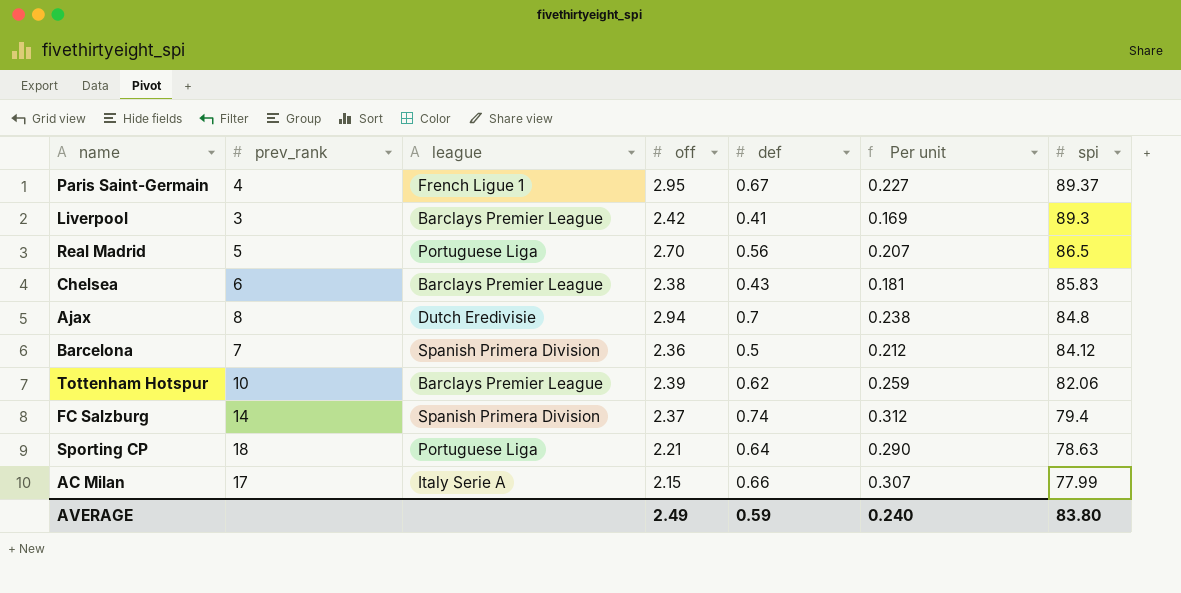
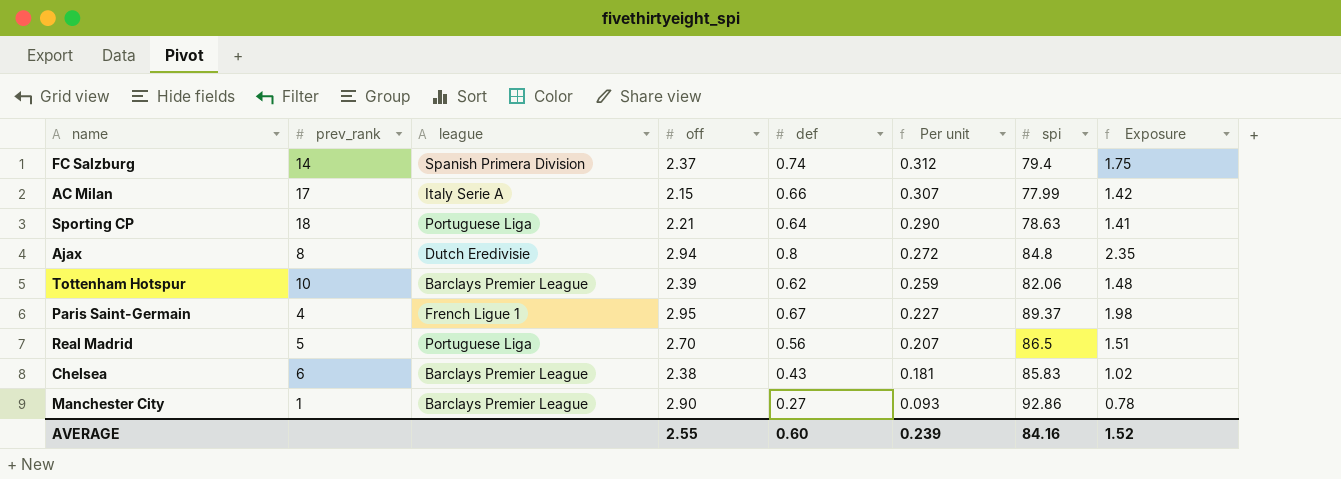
row order: spi descending -> Per unit descending
column Exposure | formula: none -> [off] * [def]
row Liverpool: 3 | Barclays Premier League | 2.42 | 0.41 | 0.169 | 89.3 -> none
row Barcelona: 7 | Spanish Primera Division | 2.36 | 0.5 | 0.212 | 84.12 -> none
Ajax | def: 0.7 -> 0.8
Ajax | Per unit: 0.238 -> 0.272
row Manchester City: none -> 1 | Barclays Premier League | 2.90 | 0.27 | 0.093 | 92.86 | 0.78
AVERAGE | off: 2.49 -> 2.55
AVERAGE | def: 0.59 -> 0.60
AVERAGE | Per unit: 0.240 -> 0.239
AVERAGE | spi: 83.80 -> 84.16

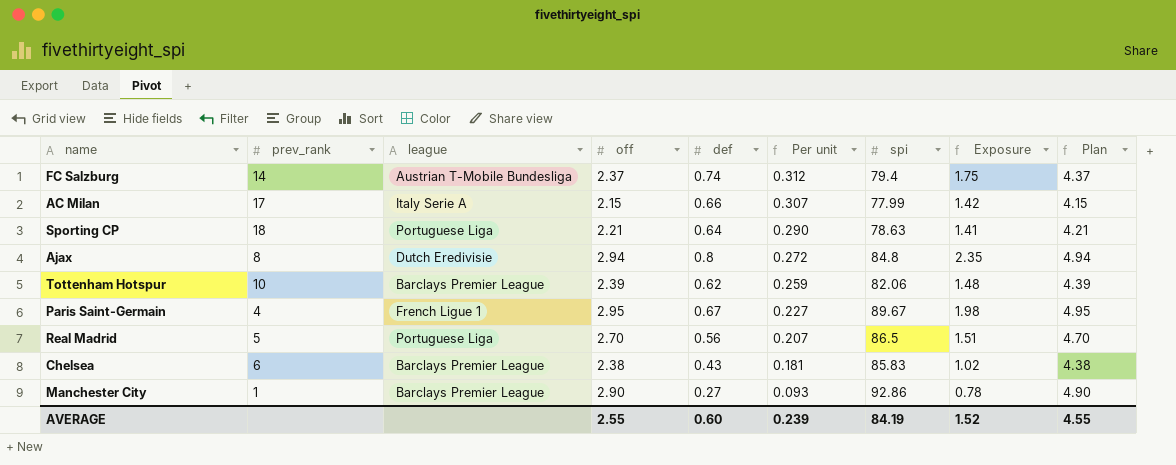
column Plan | formula: none -> [off] + 2
FC Salzburg | league: Spanish Primera Division -> Austrian T-Mobile Bundesliga
Paris Saint-Germain | spi: 89.37 -> 89.67
AVERAGE | spi: 84.16 -> 84.19

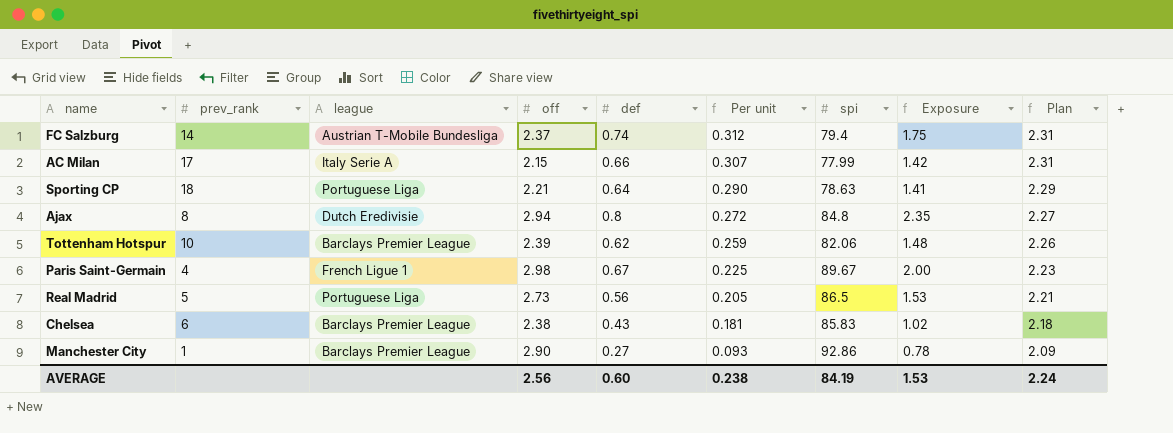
column Plan | formula: [off] + 2 -> [Per unit] + 2
Paris Saint-Germain | off: 2.95 -> 2.98
Paris Saint-Germain | Per unit: 0.227 -> 0.225
Paris Saint-Germain | Exposure: 1.98 -> 2.00
Real Madrid | off: 2.70 -> 2.73
Real Madrid | Per unit: 0.207 -> 0.205
Real Madrid | Exposure: 1.51 -> 1.53
AVERAGE | off: 2.55 -> 2.56
AVERAGE | Per unit: 0.239 -> 0.238
AVERAGE | Exposure: 1.52 -> 1.53
AVERAGE | Plan: 4.55 -> 2.24

